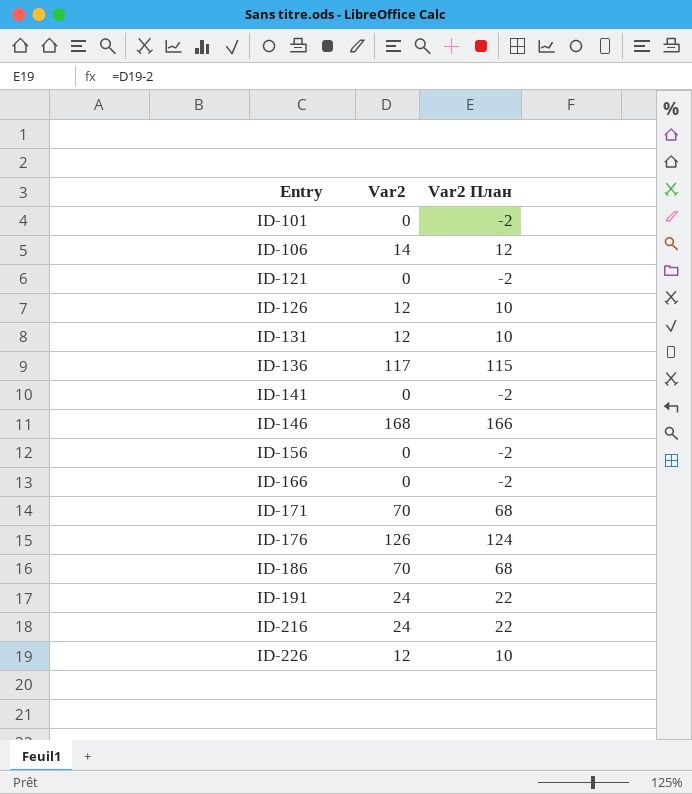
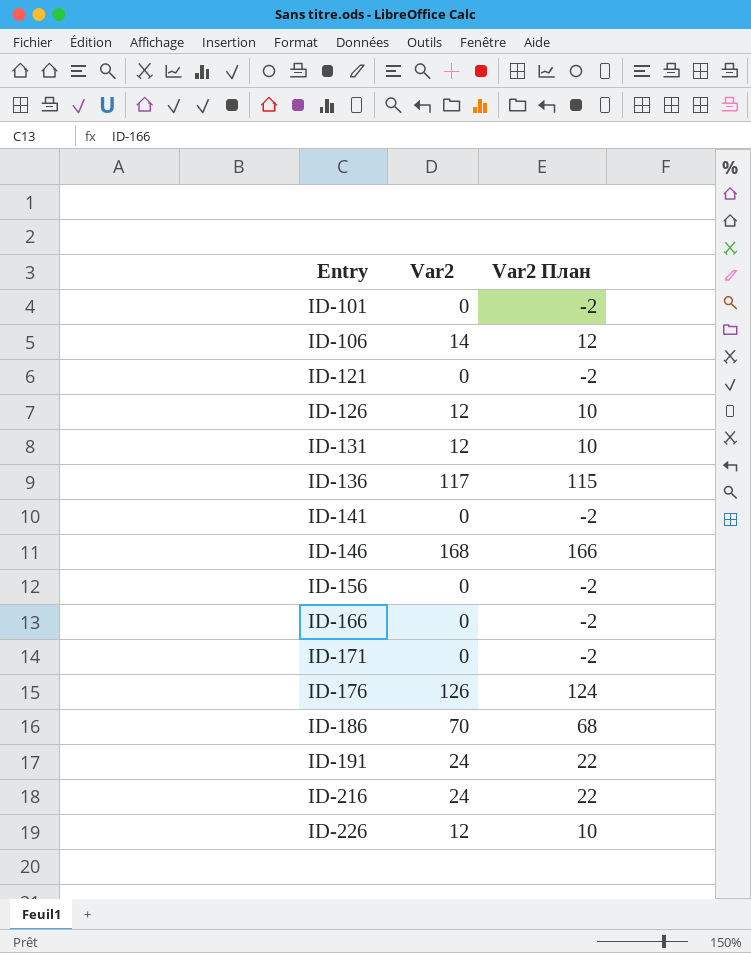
ID-171 | Var2: 70 -> 0
ID-171 | Var2 План: 68 -> -2

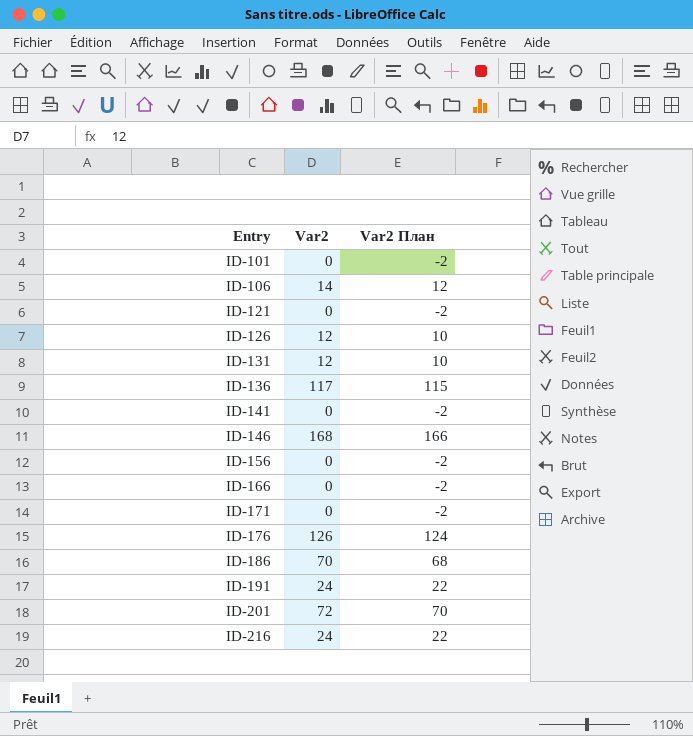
row ID-226: 12 | 10 -> none
row ID-201: none -> 72 | 70

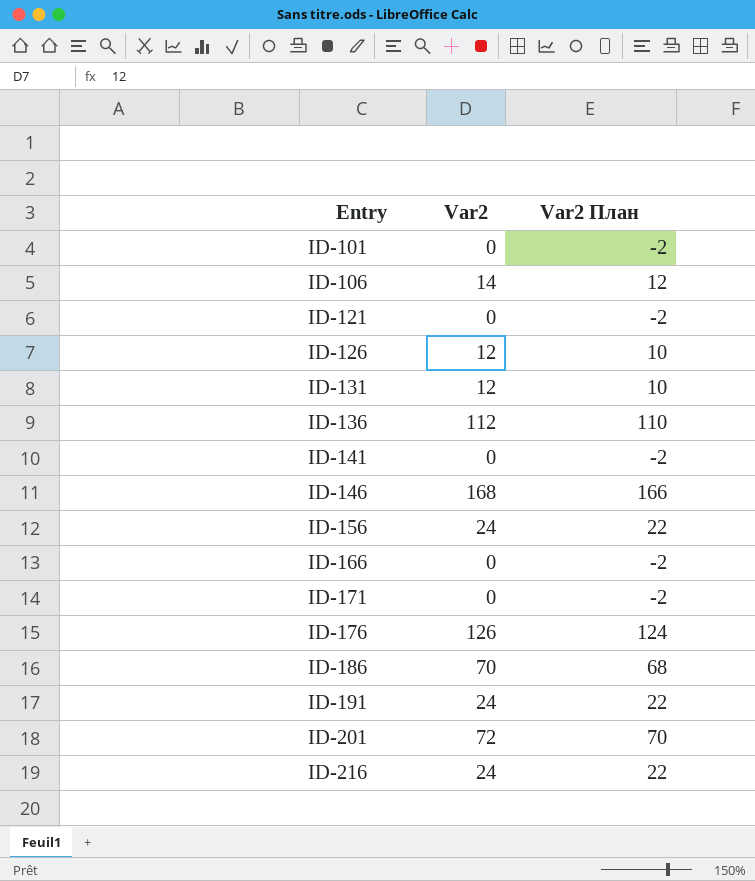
ID-136 | Var2: 117 -> 112
ID-136 | Var2 План: 115 -> 110
ID-156 | Var2: 0 -> 24
ID-156 | Var2 План: -2 -> 22

